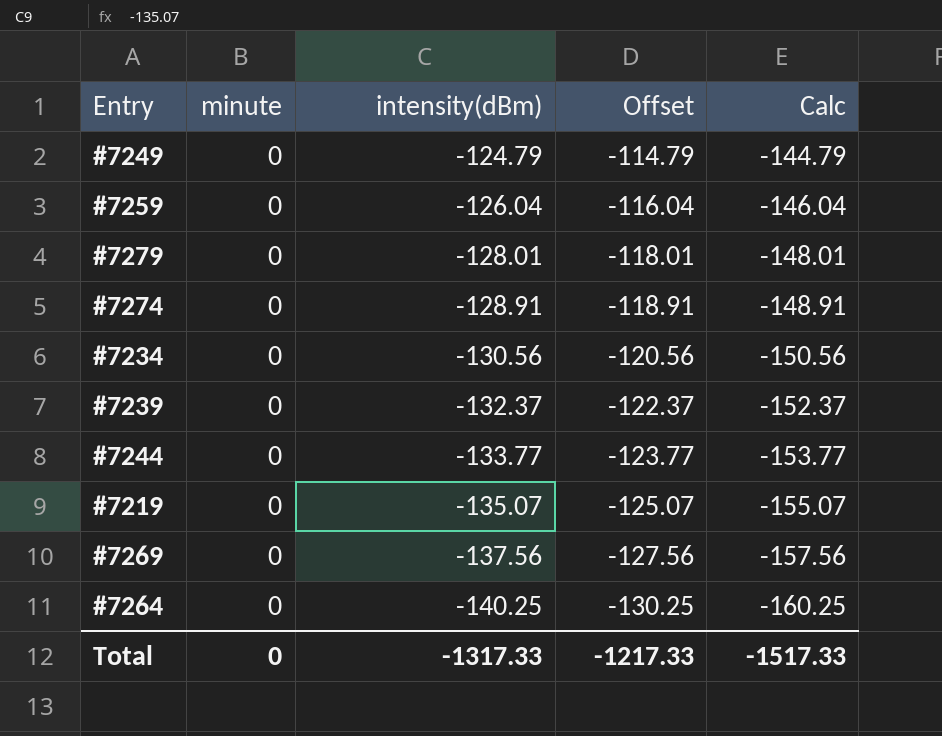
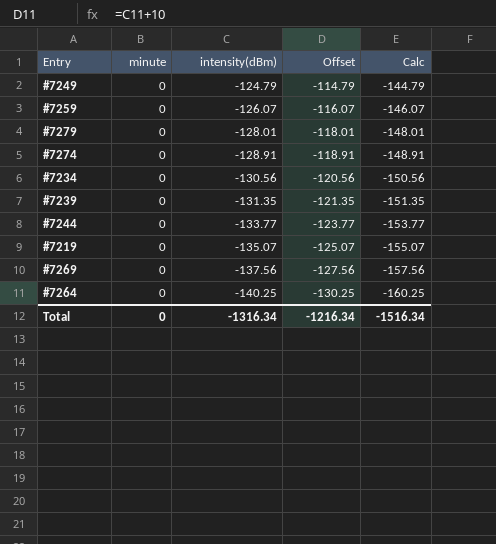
#7259 | intensity(dBm): -126.04 -> -126.07
#7259 | Offset: -116.04 -> -116.07
#7259 | Calc: -146.04 -> -146.07
#7239 | intensity(dBm): -132.37 -> -131.35
#7239 | Offset: -122.37 -> -121.35
#7239 | Calc: -152.37 -> -151.35
Total | intensity(dBm): -1317.33 -> -1316.34
Total | Offset: -1217.33 -> -1216.34
Total | Calc: -1517.33 -> -1516.34

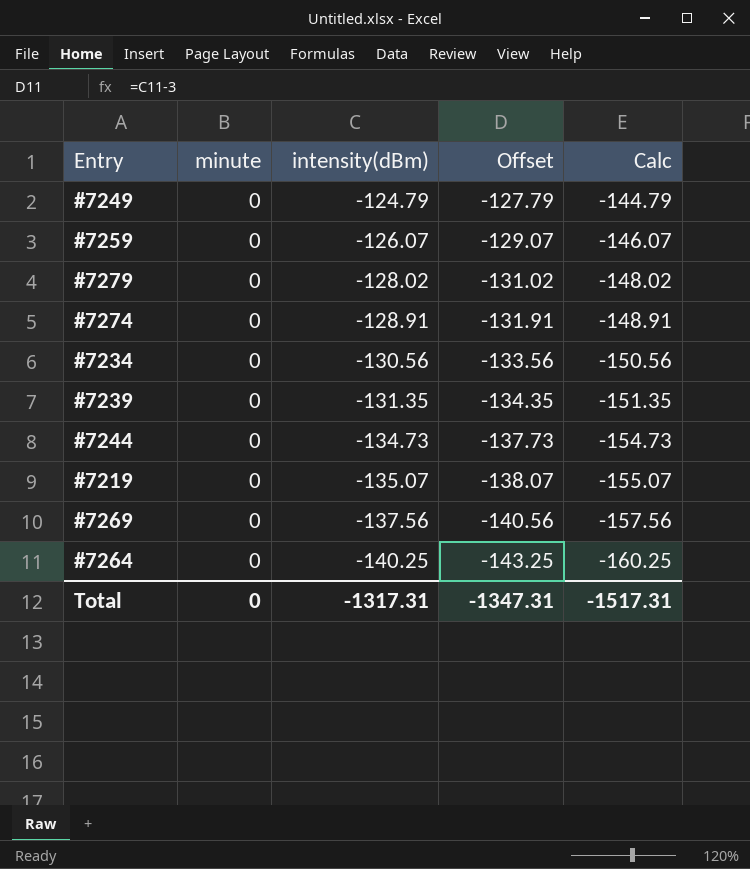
column Offset | formula: [intensity(dBm)] + 10 -> [intensity(dBm)] - 3
#7279 | intensity(dBm): -128.01 -> -128.02
#7279 | Calc: -148.01 -> -148.02
#7244 | intensity(dBm): -133.77 -> -134.73
#7244 | Calc: -153.77 -> -154.73
Total | intensity(dBm): -1316.34 -> -1317.31
Total | Offset: -1216.34 -> -1347.31
Total | Calc: -1516.34 -> -1517.31

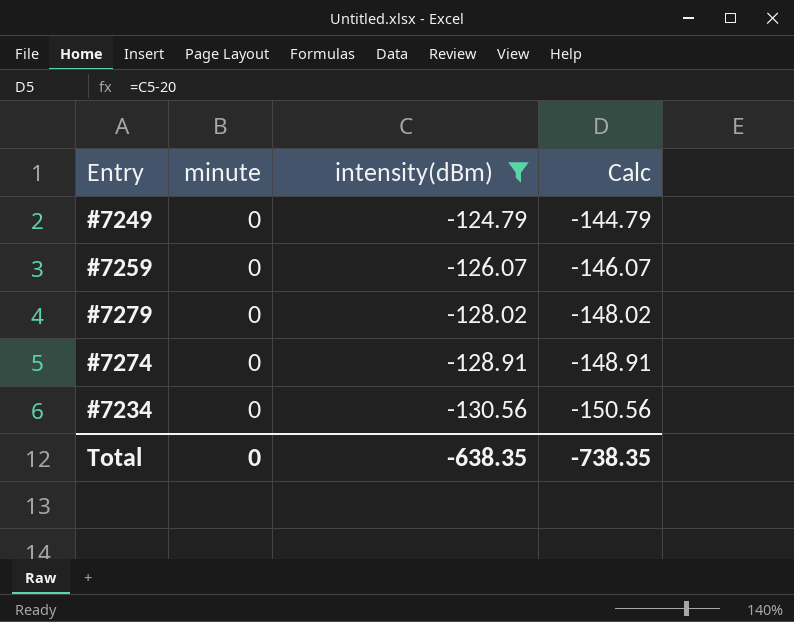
filter: none -> intensity(dBm) >= -130.56
column Offset | formula: [intensity(dBm)] - 3 -> none
Total | intensity(dBm): -1317.31 -> -638.35
Total | Calc: -1517.31 -> -738.35

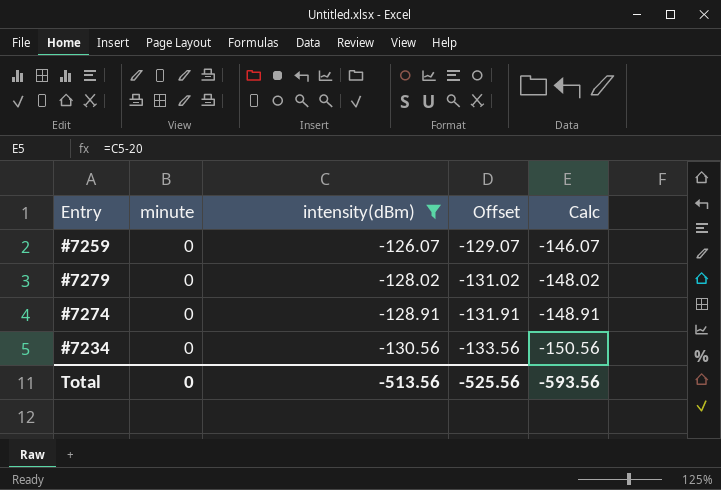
column Offset | formula: none -> [intensity(dBm)] - 3
row #7249: 0 | -124.79 | -144.79 -> none
Total | intensity(dBm): -638.35 -> -513.56
Total | Calc: -738.35 -> -593.56

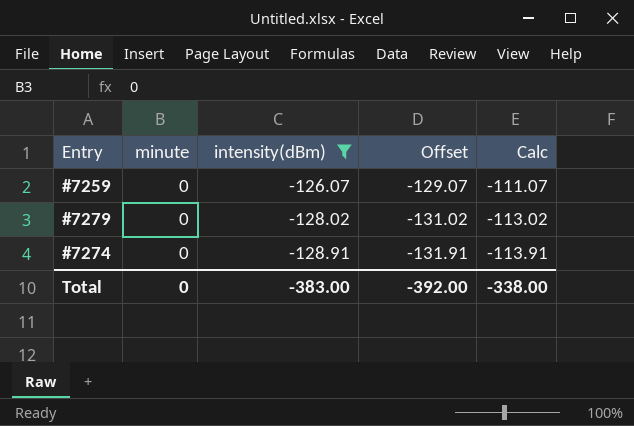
column Calc | formula: [intensity(dBm)] - 20 -> [intensity(dBm)] + 15
row #7234: 0 | -130.56 | -133.56 | -150.56 -> none
Total | intensity(dBm): -513.56 -> -383.00
Total | Offset: -525.56 -> -392.00
Total | Calc: -593.56 -> -338.00

